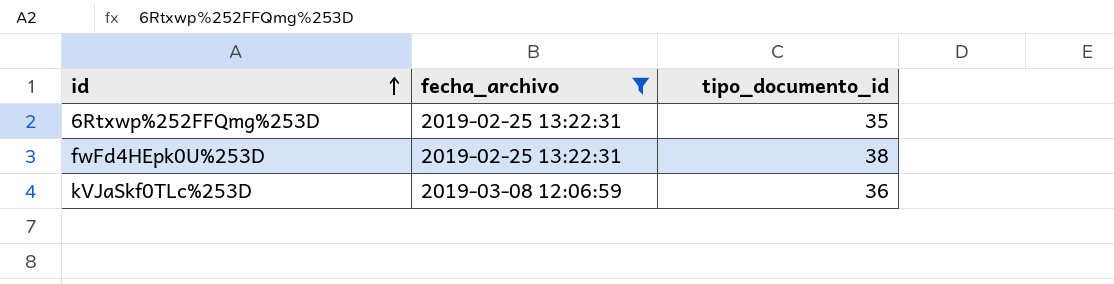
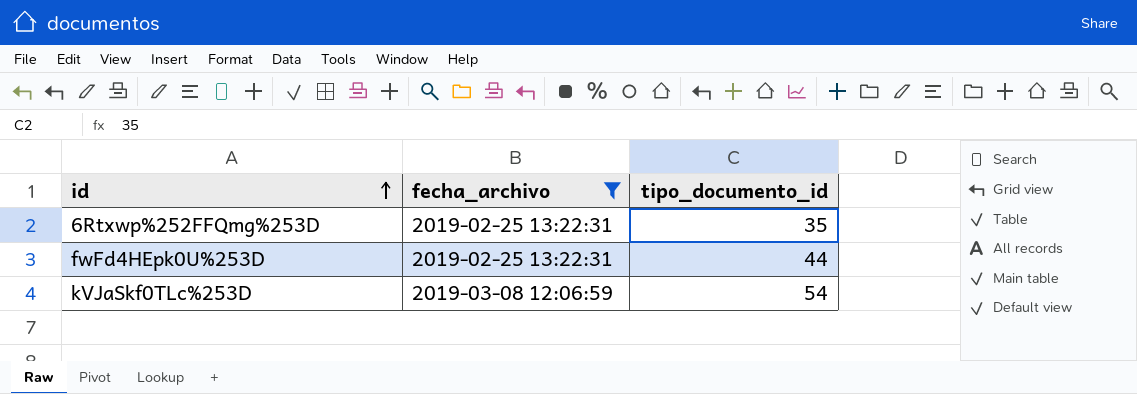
fwFd4HEpk0U%253D | tipo_documento_id: 38 -> 44
kVJaSkf0TLc%253D | tipo_documento_id: 36 -> 54

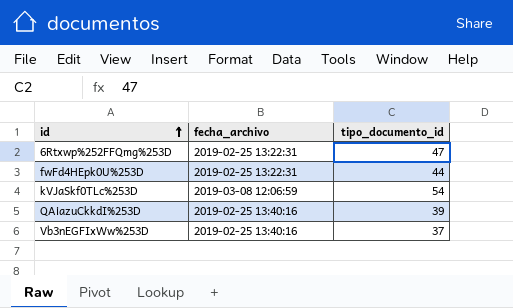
filter: fecha_archivo != 2019-02-25 13:40:16 -> none
6Rtxwp%252FFQmg%253D | tipo_documento_id: 35 -> 47

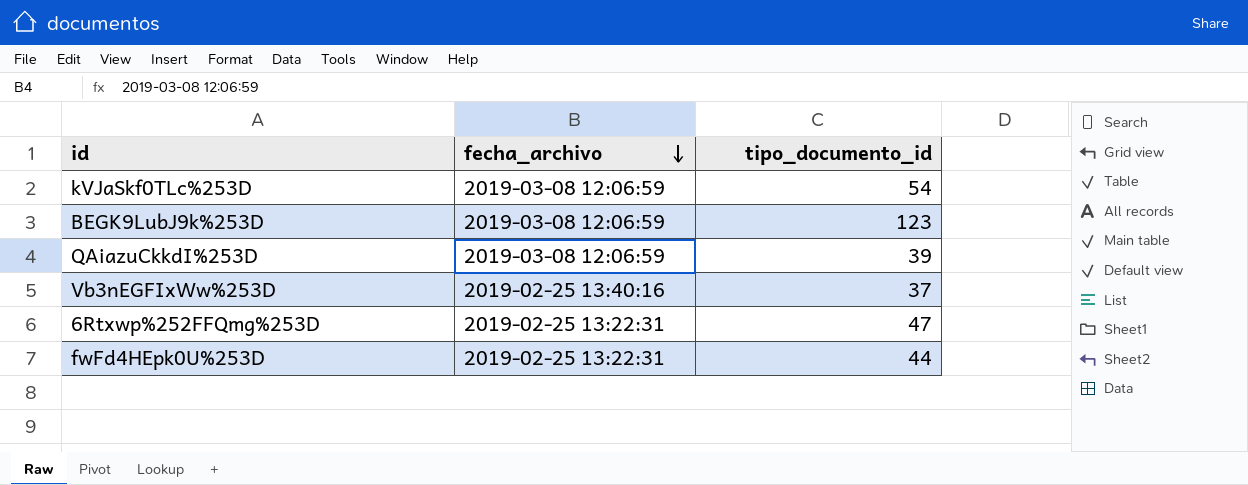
row order: id ascending -> fecha_archivo descending
row BEGK9LubJ9k%253D: none -> 2019-03-08 12:06:59 | 123
QAiazuCkkdI%253D | fecha_archivo: 2019-02-25 13:40:16 -> 2019-03-08 12:06:59

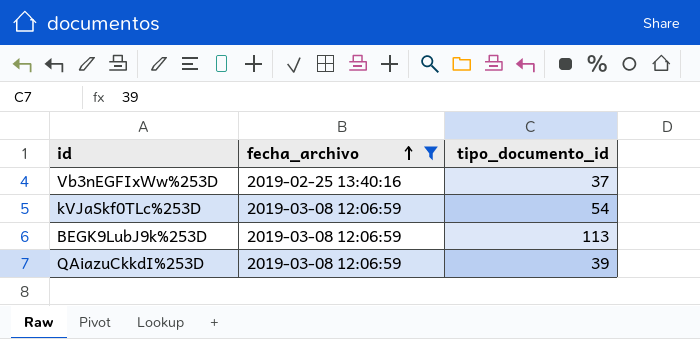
filter: none -> fecha_archivo != 2019-02-25 13:22:31
row order: fecha_archivo descending -> fecha_archivo ascending
BEGK9LubJ9k%253D | tipo_documento_id: 123 -> 113

